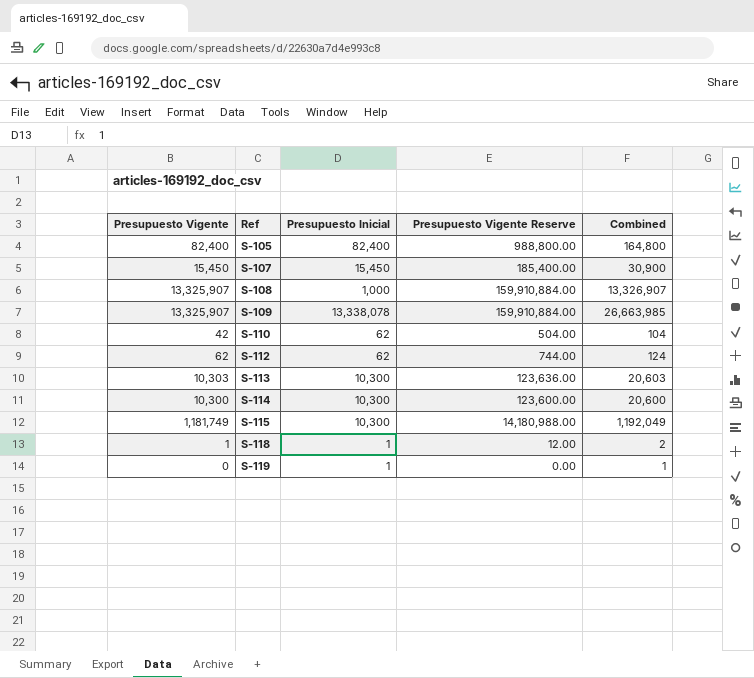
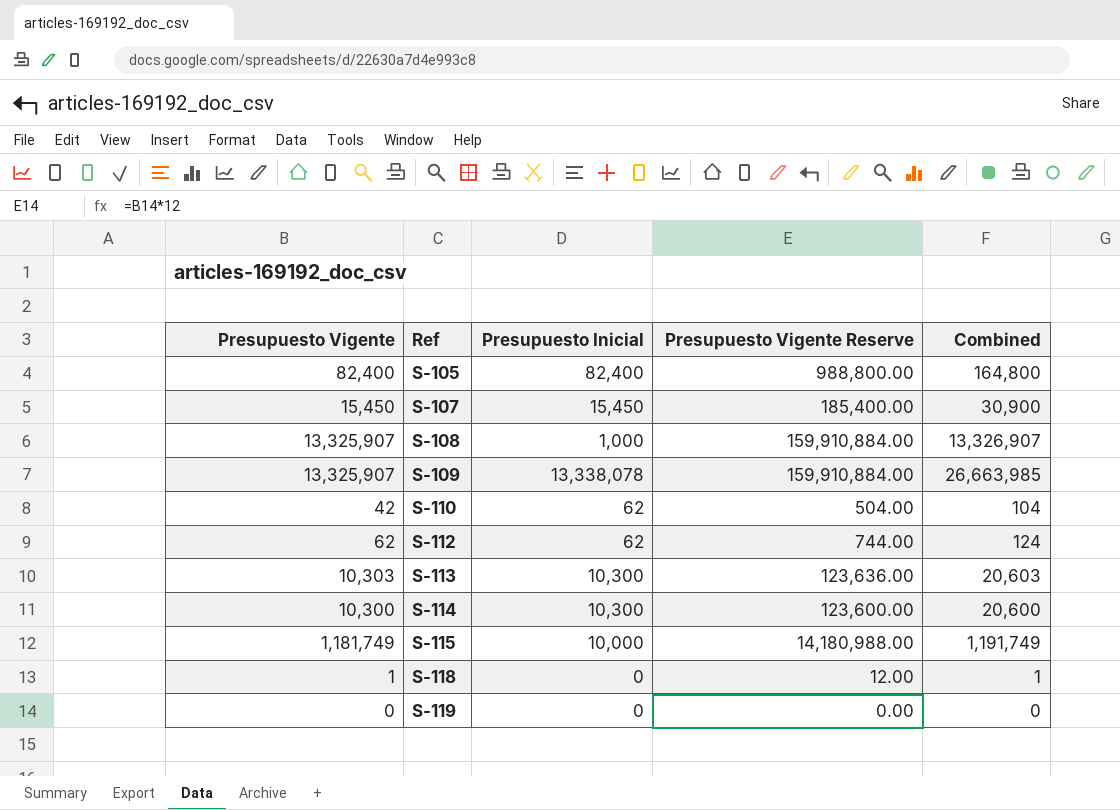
S-115 | Presupuesto Inicial: 10,300 -> 10,000
S-115 | Combined: 1,192,049 -> 1,191,749
S-118 | Presupuesto Inicial: 1 -> 0
S-118 | Combined: 2 -> 1
S-119 | Presupuesto Inicial: 1 -> 0
S-119 | Combined: 1 -> 0

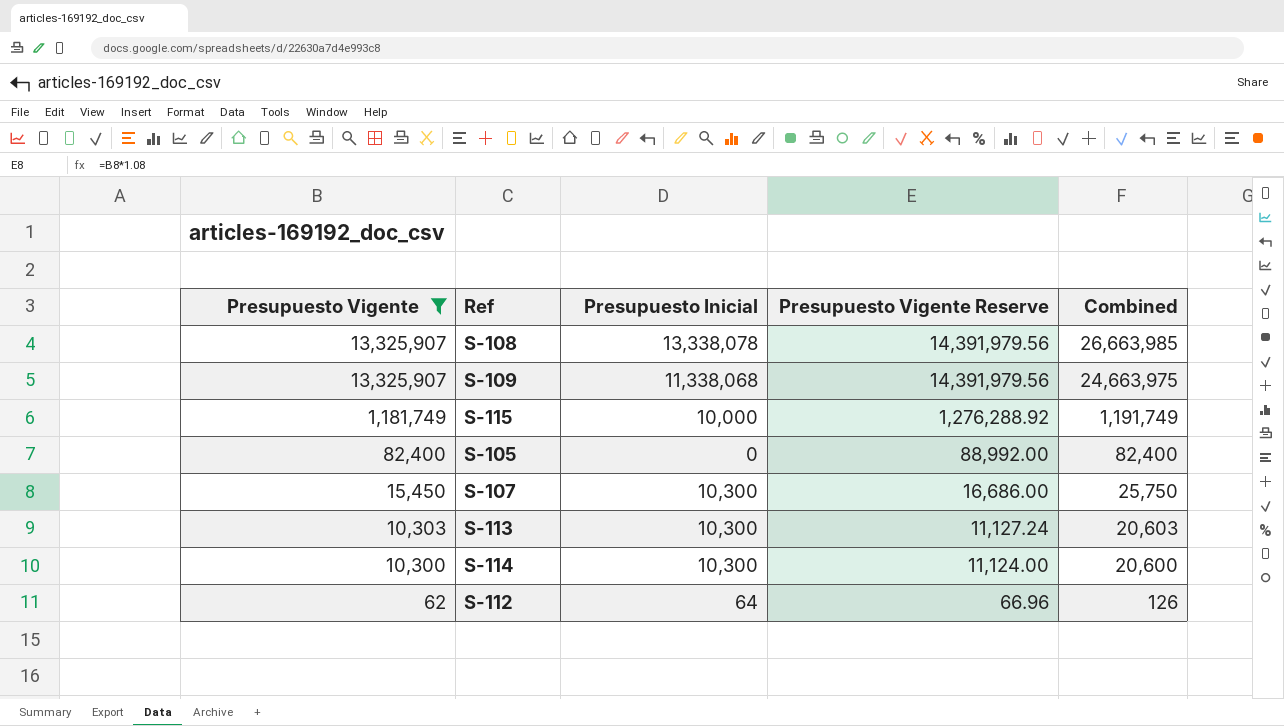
filter: none -> Presupuesto Vigente >= 62
row order: Ref ascending -> Presupuesto Vigente descending
column Presupuesto Vigente Reserve | formula: [Presupuesto Vigente] * 12 -> [Presupuesto Vigente] * 1.08
S-108 | Presupuesto Inicial: 1,000 -> 13,338,078
S-108 | Combined: 13,326,907 -> 26,663,985
S-109 | Presupuesto Inicial: 13,338,078 -> 11,338,068
S-109 | Combined: 26,663,985 -> 24,663,975
S-105 | Presupuesto Inicial: 82,400 -> 0
S-105 | Combined: 164,800 -> 82,400
S-107 | Presupuesto Inicial: 15,450 -> 10,300
S-107 | Combined: 30,900 -> 25,750
S-112 | Presupuesto Inicial: 62 -> 64
S-112 | Combined: 124 -> 126

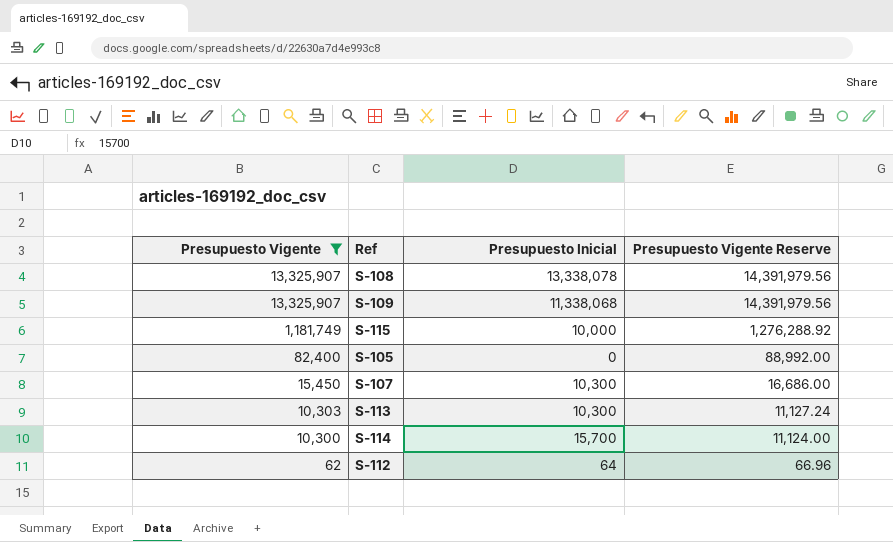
column Combined | formula: [Presupuesto Vigente] + [Presupuesto Inicial] -> none
S-114 | Presupuesto Inicial: 10,300 -> 15,700

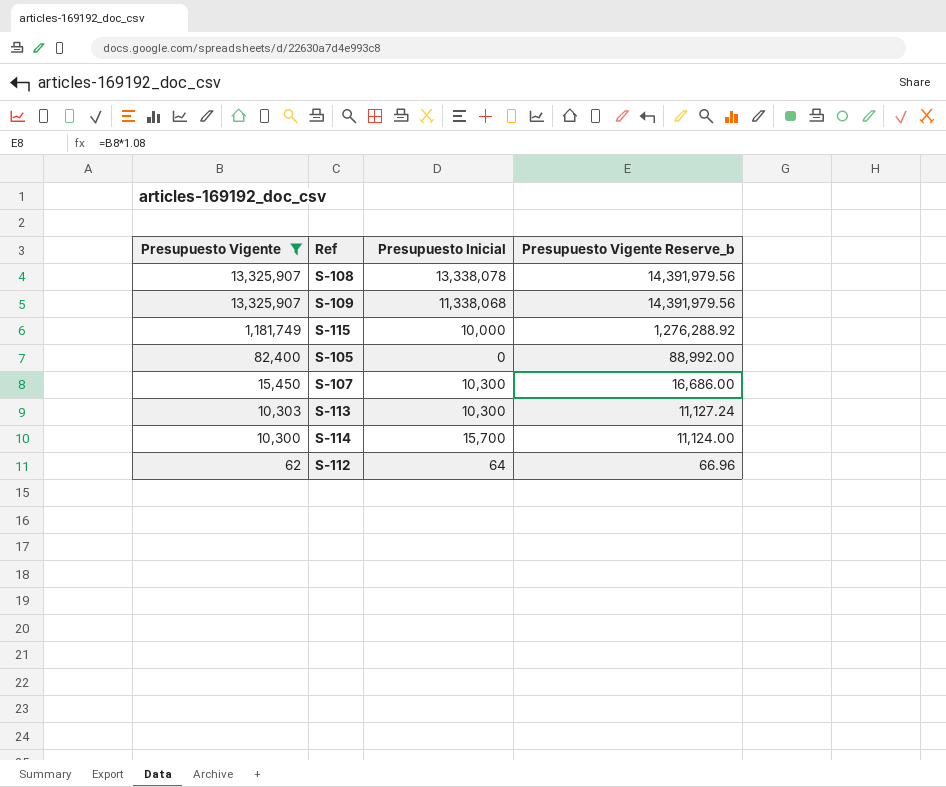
column name: Presupuesto Vigente Reserve -> Presupuesto Vigente Reserve_b

